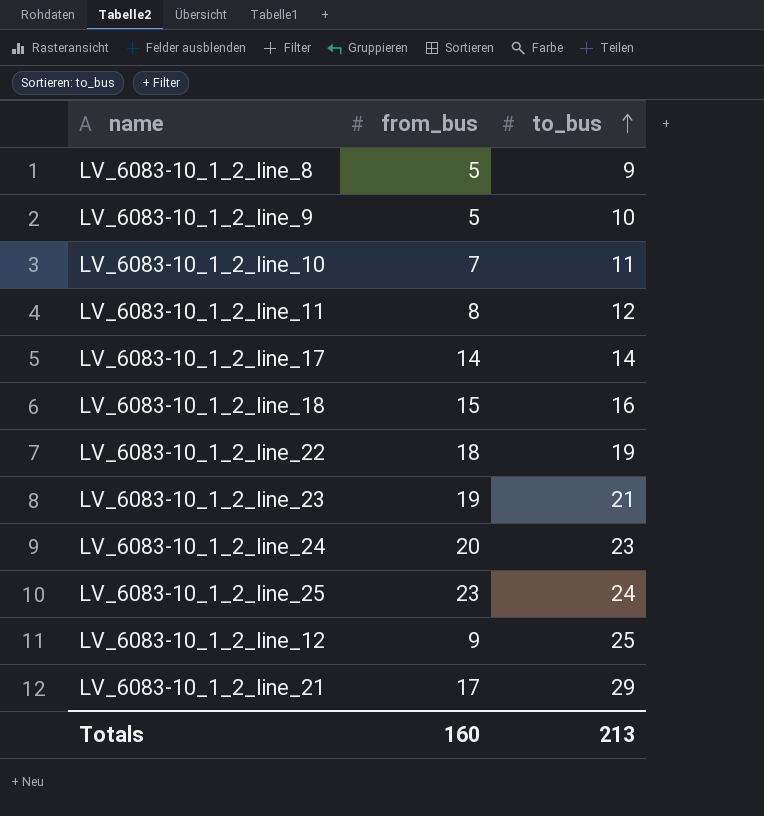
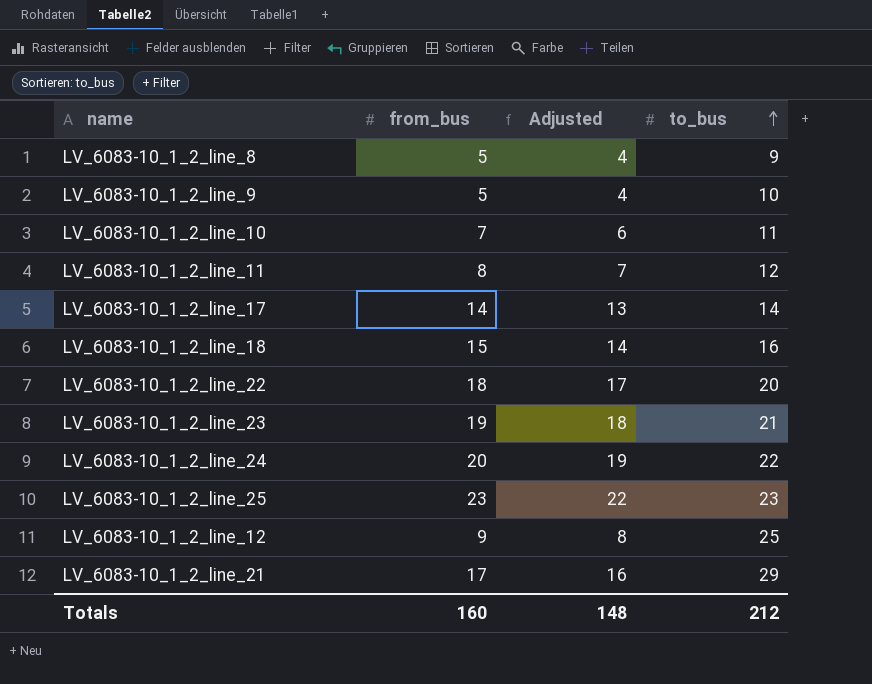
column Adjusted | formula: none -> [from_bus] - 1
LV_6083-10_1_2_line_22 | to_bus: 19 -> 20
LV_6083-10_1_2_line_24 | to_bus: 23 -> 22
LV_6083-10_1_2_line_25 | to_bus: 24 -> 23
Totals | to_bus: 213 -> 212

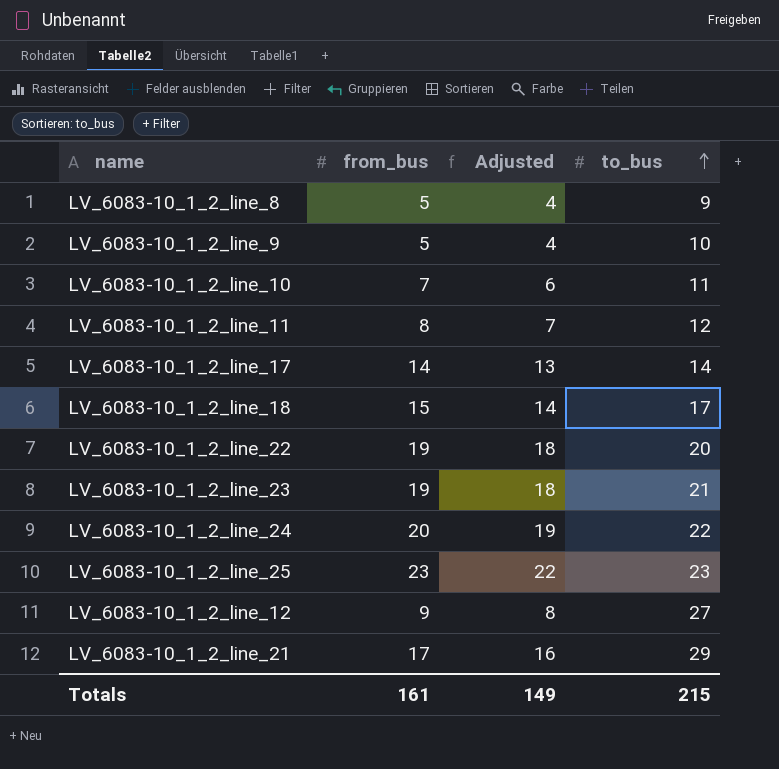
LV_6083-10_1_2_line_18 | to_bus: 16 -> 17
LV_6083-10_1_2_line_22 | from_bus: 18 -> 19
LV_6083-10_1_2_line_22 | Adjusted: 17 -> 18
LV_6083-10_1_2_line_12 | to_bus: 25 -> 27
Totals | from_bus: 160 -> 161
Totals | Adjusted: 148 -> 149
Totals | to_bus: 212 -> 215

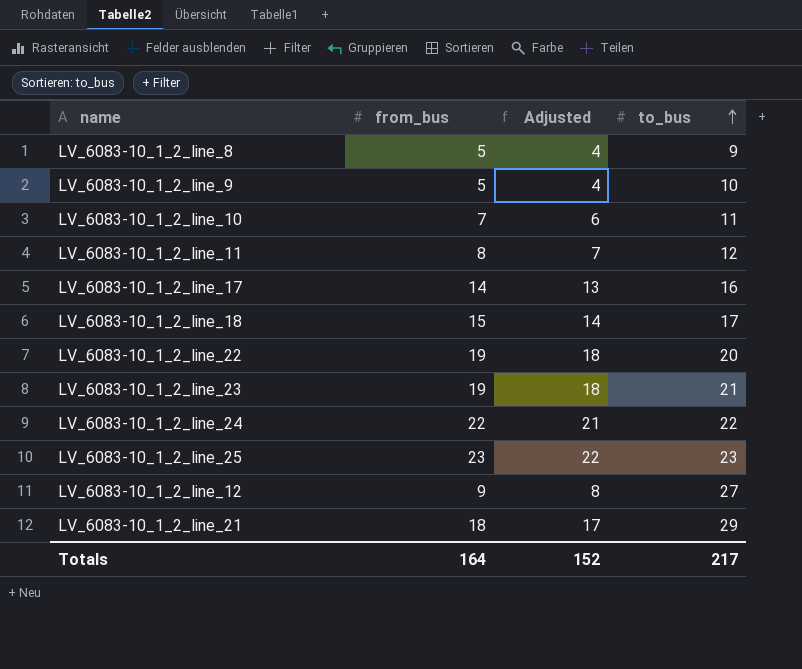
LV_6083-10_1_2_line_17 | to_bus: 14 -> 16
LV_6083-10_1_2_line_24 | from_bus: 20 -> 22
LV_6083-10_1_2_line_24 | Adjusted: 19 -> 21
LV_6083-10_1_2_line_21 | from_bus: 17 -> 18
LV_6083-10_1_2_line_21 | Adjusted: 16 -> 17
Totals | from_bus: 161 -> 164
Totals | Adjusted: 149 -> 152
Totals | to_bus: 215 -> 217

